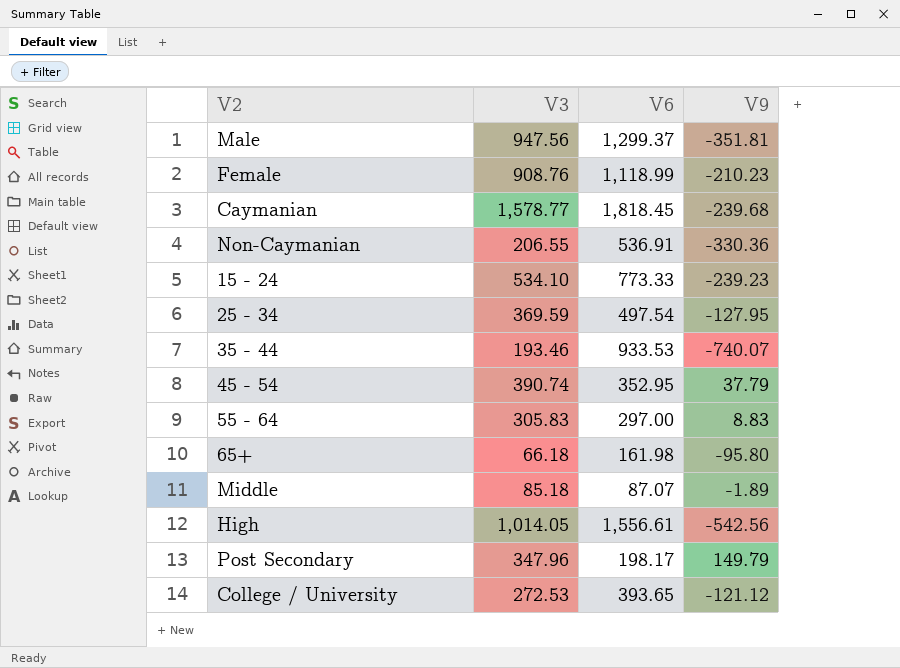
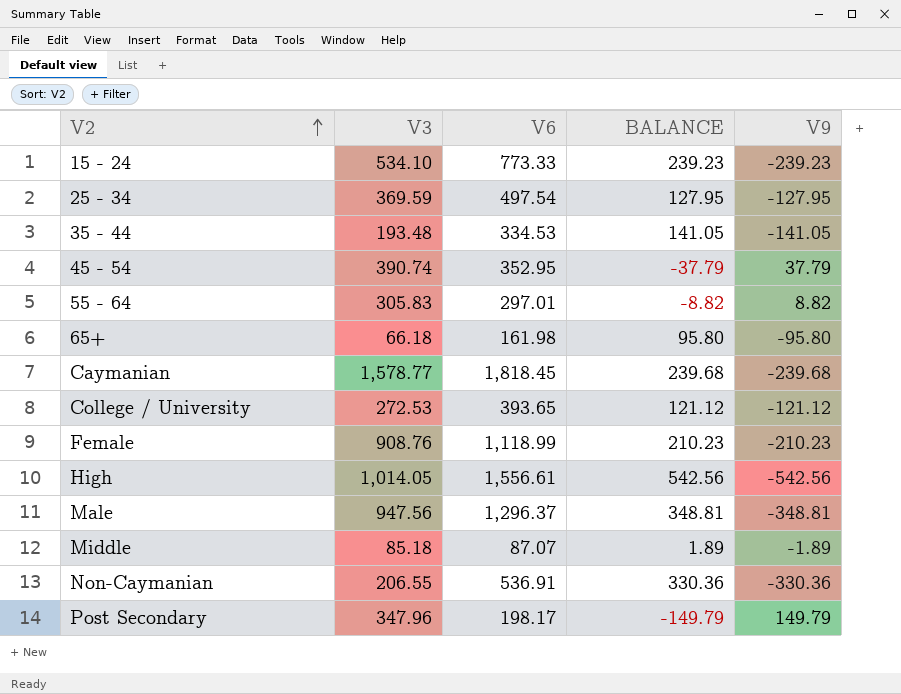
row order: none -> V2 ascending
column BALANCE | formula: none -> [V6] - [V3]
35 - 44 | V3: 193.46 -> 193.48
35 - 44 | V6: 933.53 -> 334.53
35 - 44 | V9: -740.07 -> -141.05
55 - 64 | V6: 297.00 -> 297.01
55 - 64 | V9: 8.83 -> 8.82
Male | V6: 1,299.37 -> 1,296.37
Male | V9: -351.81 -> -348.81

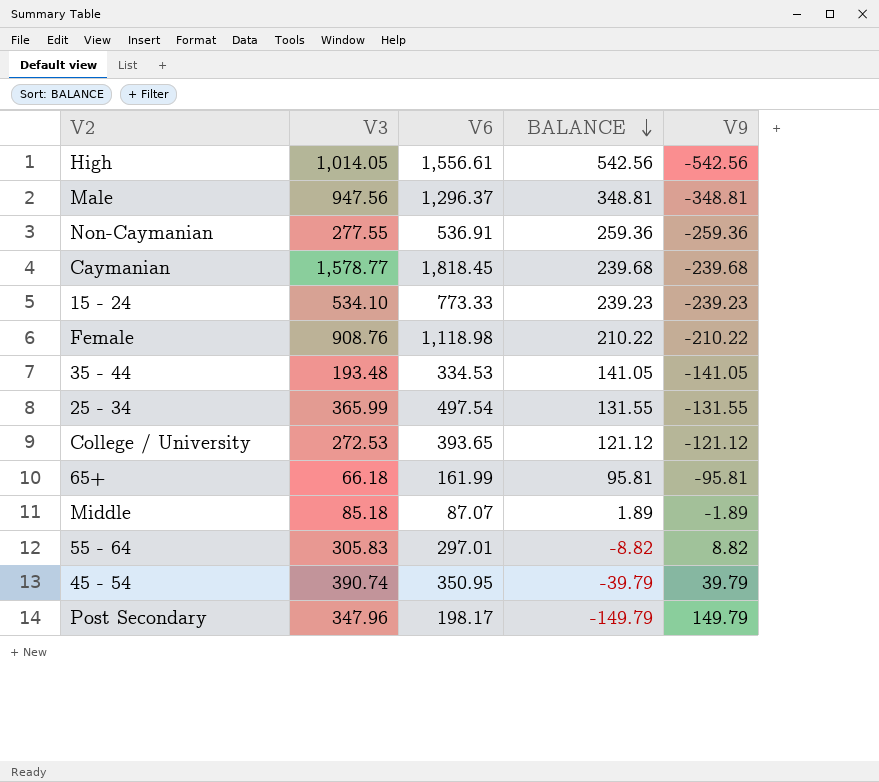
row order: V2 ascending -> BALANCE descending
Non-Caymanian | V3: 206.55 -> 277.55
Non-Caymanian | BALANCE: 330.36 -> 259.36
Non-Caymanian | V9: -330.36 -> -259.36
Female | V6: 1,118.99 -> 1,118.98
Female | BALANCE: 210.23 -> 210.22
Female | V9: -210.23 -> -210.22
25 - 34 | V3: 369.59 -> 365.99
25 - 34 | BALANCE: 127.95 -> 131.55
25 - 34 | V9: -127.95 -> -131.55
65+ | V6: 161.98 -> 161.99
65+ | BALANCE: 95.80 -> 95.81
65+ | V9: -95.80 -> -95.81
45 - 54 | V6: 352.95 -> 350.95
45 - 54 | BALANCE: -37.79 -> -39.79
45 - 54 | V9: 37.79 -> 39.79

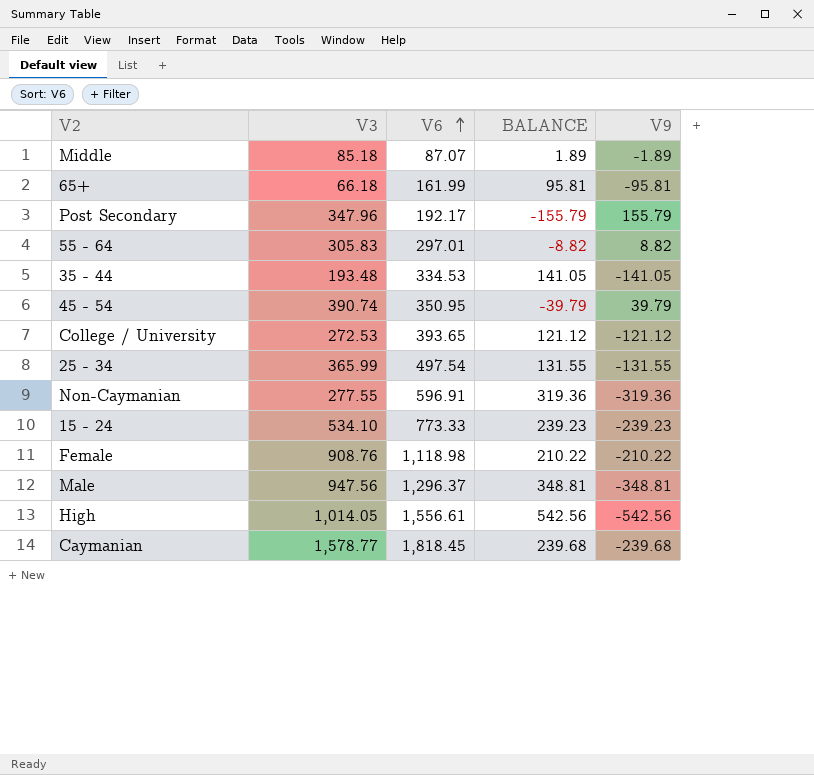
row order: BALANCE descending -> V6 ascending
Post Secondary | V6: 198.17 -> 192.17
Post Secondary | BALANCE: -149.79 -> -155.79
Post Secondary | V9: 149.79 -> 155.79
Non-Caymanian | V6: 536.91 -> 596.91
Non-Caymanian | BALANCE: 259.36 -> 319.36
Non-Caymanian | V9: -259.36 -> -319.36

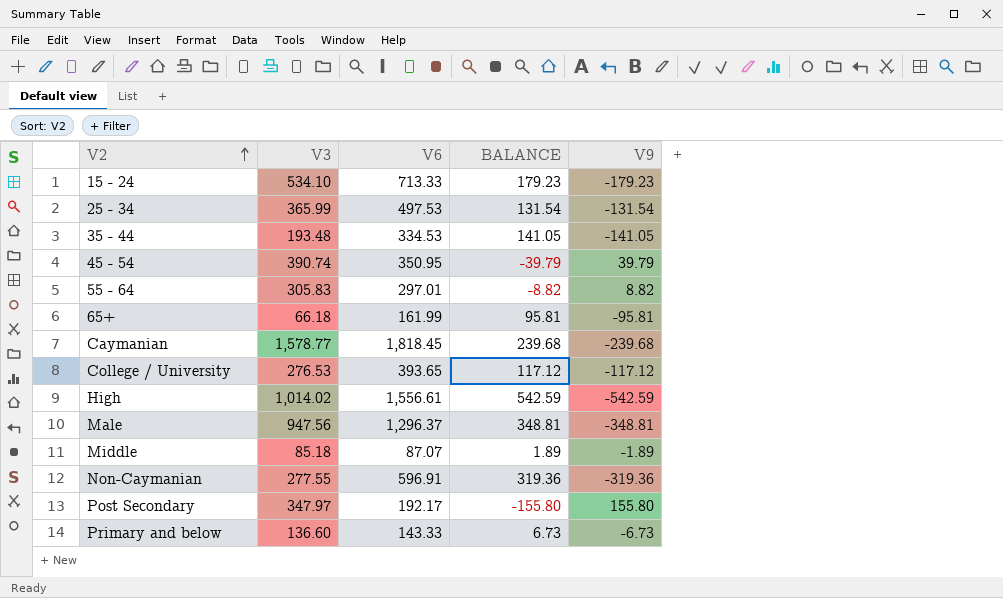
row order: V6 ascending -> V2 ascending
row Female: 908.76 | 1,118.98 | 210.22 | -210.22 -> none
15 - 24 | V6: 773.33 -> 713.33
15 - 24 | BALANCE: 239.23 -> 179.23
15 - 24 | V9: -239.23 -> -179.23
25 - 34 | V6: 497.54 -> 497.53
25 - 34 | BALANCE: 131.55 -> 131.54
25 - 34 | V9: -131.55 -> -131.54
College / University | V3: 272.53 -> 276.53
College / University | BALANCE: 121.12 -> 117.12
College / University | V9: -121.12 -> -117.12
High | V3: 1,014.05 -> 1,014.02
High | BALANCE: 542.56 -> 542.59
High | V9: -542.56 -> -542.59
Post Secondary | V3: 347.96 -> 347.97
Post Secondary | BALANCE: -155.79 -> -155.80
Post Secondary | V9: 155.79 -> 155.80
row Primary and below: none -> 136.60 | 143.33 | 6.73 | -6.73

